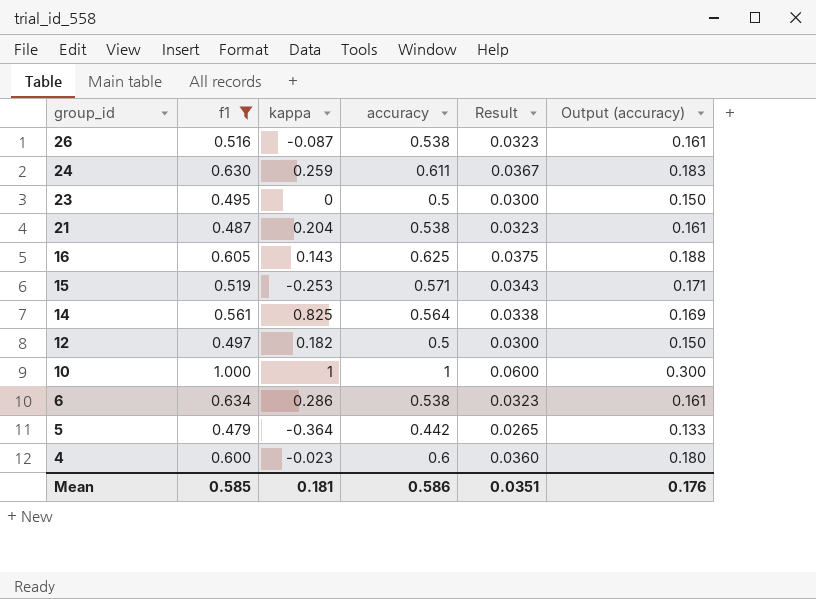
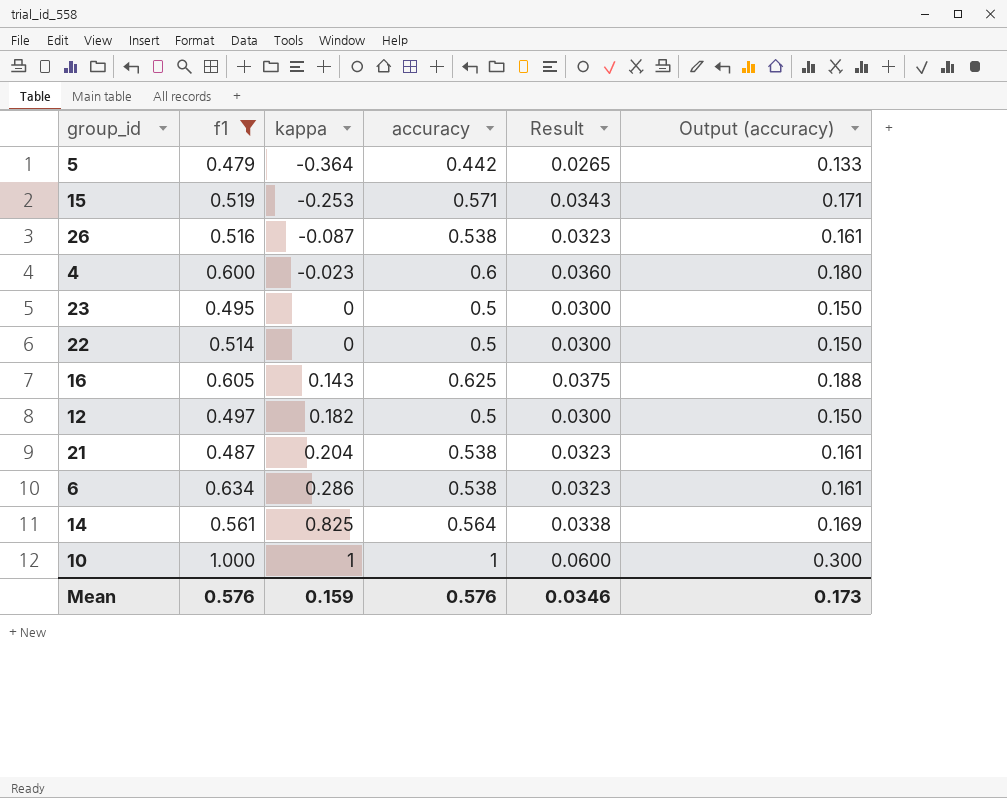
row order: group_id descending -> kappa ascending
row 24: 0.630 | 0.259 | 0.611 | 0.0367 | 0.183 -> none
row 22: none -> 0.514 | 0 | 0.5 | 0.0300 | 0.150
Mean | f1: 0.585 -> 0.576
Mean | kappa: 0.181 -> 0.159
Mean | accuracy: 0.586 -> 0.576
Mean | Result: 0.0351 -> 0.0346
Mean | Output (accuracy): 0.176 -> 0.173

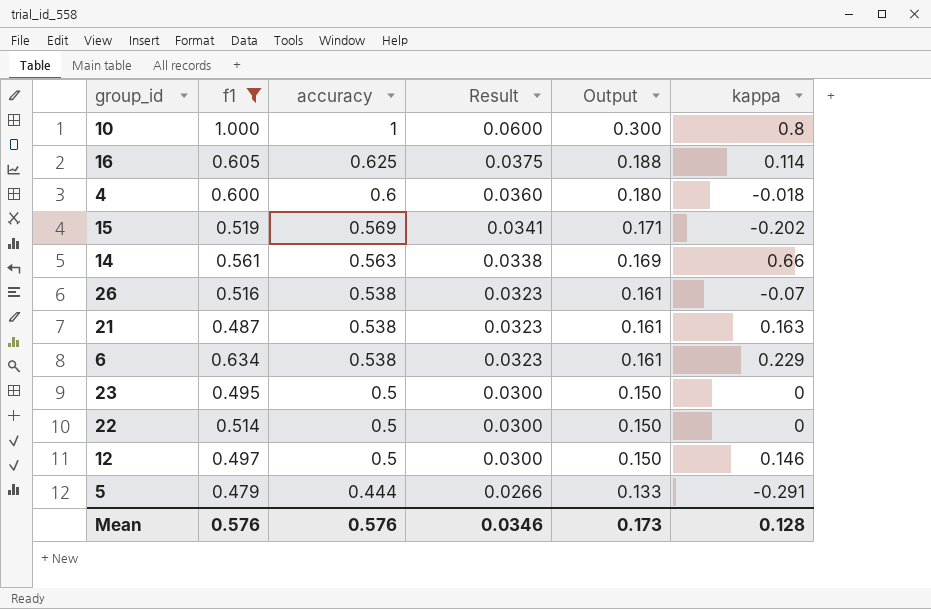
row order: kappa ascending -> accuracy descending
column name: Output (accuracy) -> Output
column kappa | position: 3 -> 6
10 | kappa: 1 -> 0.8
16 | kappa: 0.143 -> 0.114
4 | kappa: -0.023 -> -0.018
15 | accuracy: 0.571 -> 0.569
15 | Result: 0.0343 -> 0.0341
15 | kappa: -0.253 -> -0.202
14 | accuracy: 0.564 -> 0.563
14 | kappa: 0.825 -> 0.66
26 | kappa: -0.087 -> -0.07
21 | kappa: 0.204 -> 0.163
6 | kappa: 0.286 -> 0.229
12 | kappa: 0.182 -> 0.146
5 | accuracy: 0.442 -> 0.444
5 | Result: 0.0265 -> 0.0266
5 | kappa: -0.364 -> -0.291
Mean | kappa: 0.159 -> 0.128

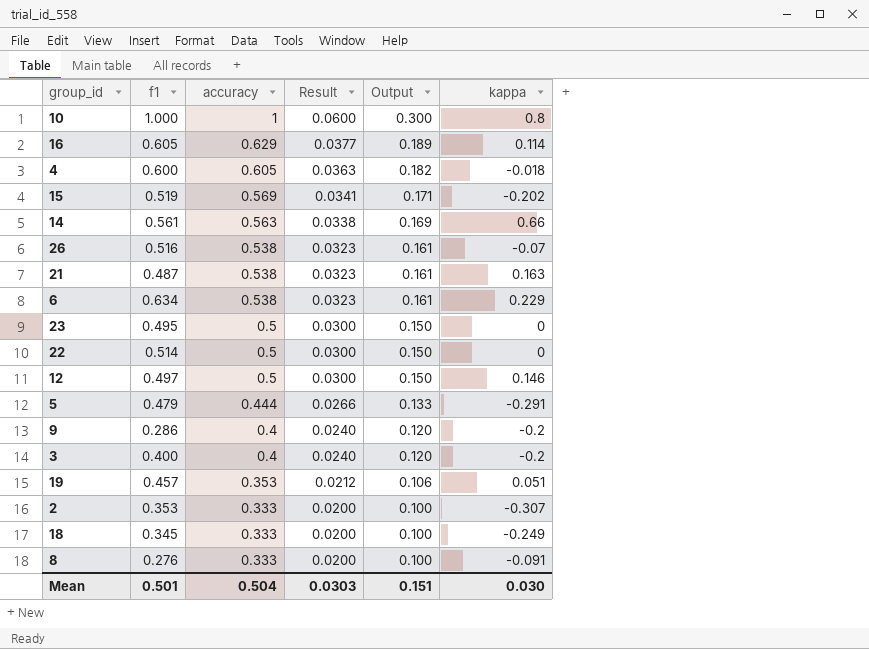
filter: f1 >= 0.479 -> none
16 | accuracy: 0.625 -> 0.629
16 | Result: 0.0375 -> 0.0377
16 | Output: 0.188 -> 0.189
4 | accuracy: 0.6 -> 0.605
4 | Result: 0.0360 -> 0.0363
4 | Output: 0.180 -> 0.182
Mean | f1: 0.576 -> 0.501
Mean | accuracy: 0.576 -> 0.504
Mean | Result: 0.0346 -> 0.0303
Mean | Output: 0.173 -> 0.151
Mean | kappa: 0.128 -> 0.030

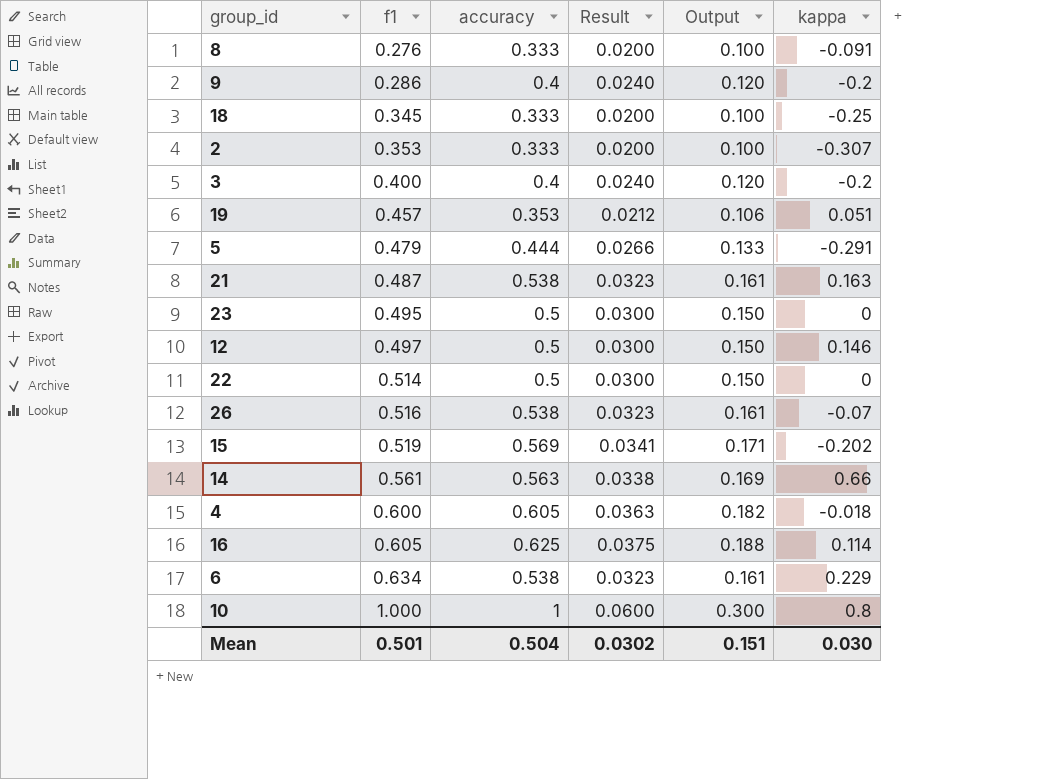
row order: accuracy descending -> f1 ascending
18 | kappa: -0.249 -> -0.25
16 | accuracy: 0.629 -> 0.625
16 | Result: 0.0377 -> 0.0375
16 | Output: 0.189 -> 0.188
Mean | Result: 0.0303 -> 0.0302

